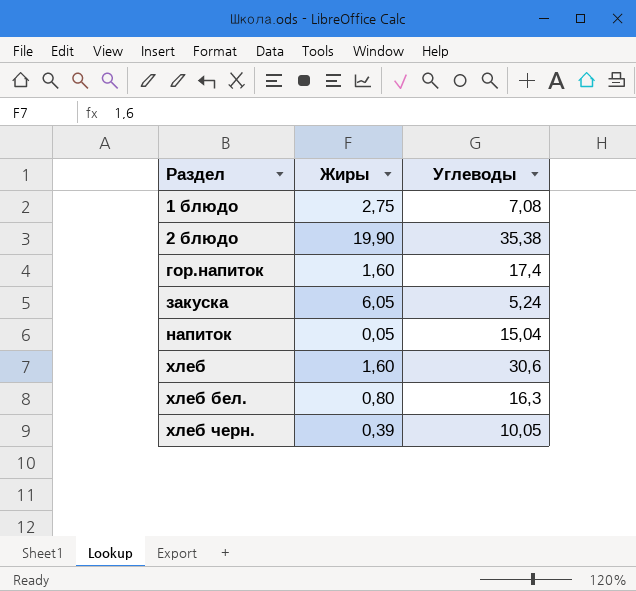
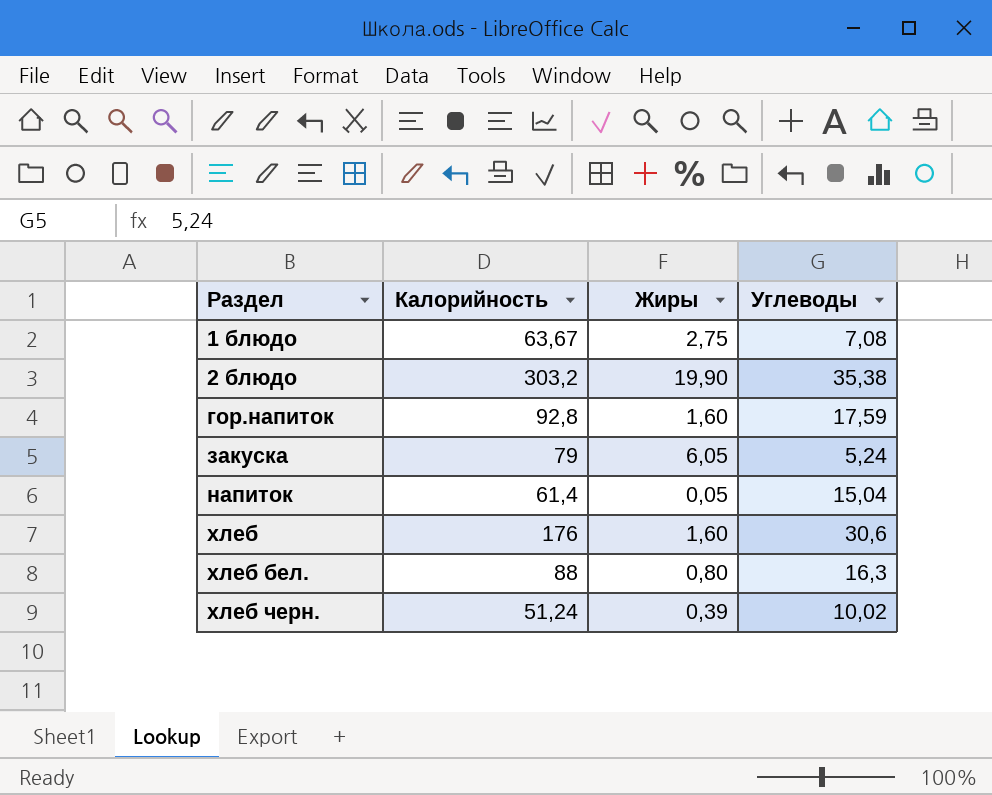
column Калорийность | position: none -> 2
гор.напиток | Углеводы: 17,4 -> 17,59
хлеб черн. | Углеводы: 10,05 -> 10,02

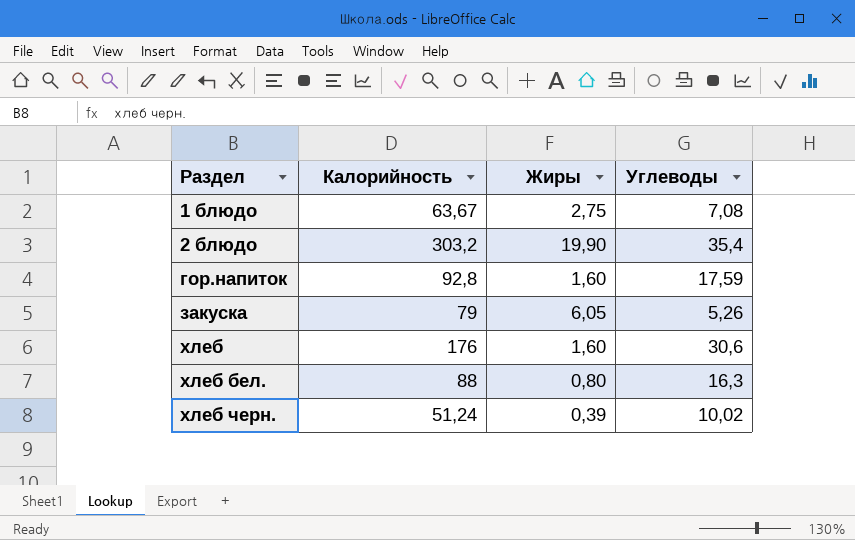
row напиток: 61,4 | 0,05 | 15,04 -> none
2 блюдо | Углеводы: 35,38 -> 35,4
закуска | Углеводы: 5,24 -> 5,26

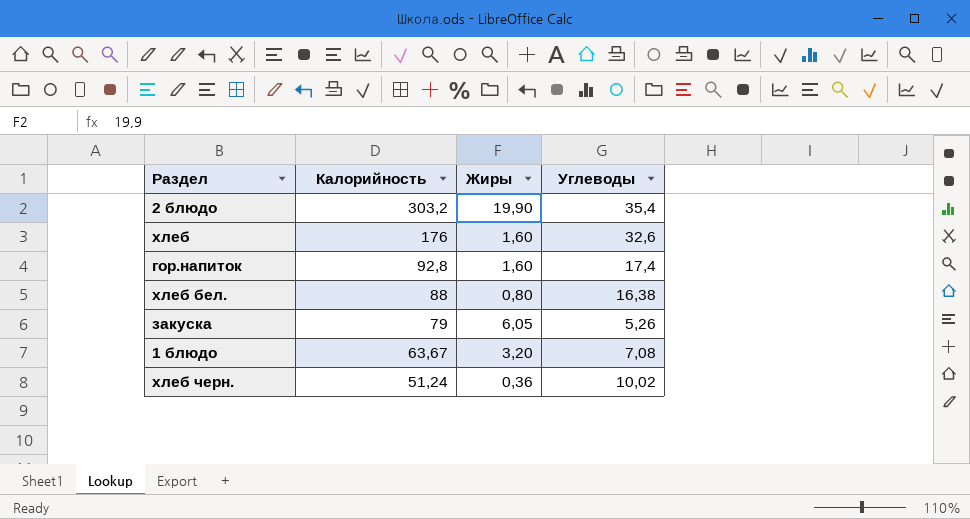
row order: Раздел ascending -> Калорийность descending
хлеб | Углеводы: 30,6 -> 32,6
гор.напиток | Углеводы: 17,59 -> 17,4
хлеб бел. | Углеводы: 16,3 -> 16,38
1 блюдо | Жиры: 2,75 -> 3,20
хлеб черн. | Жиры: 0,39 -> 0,36

